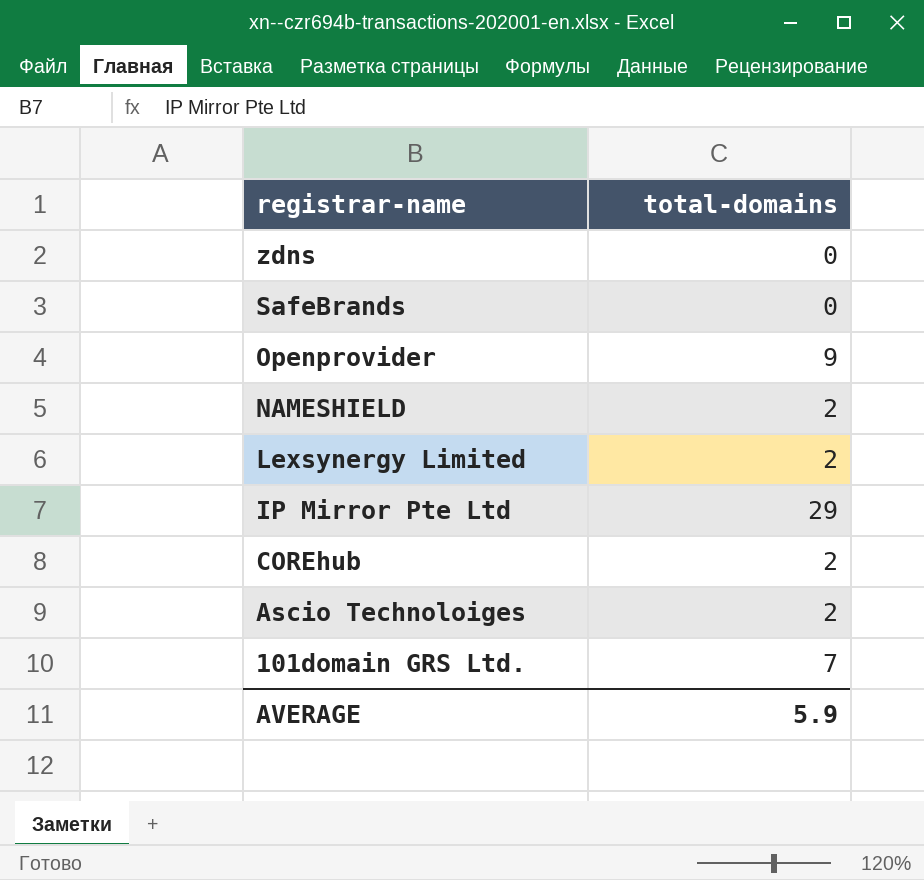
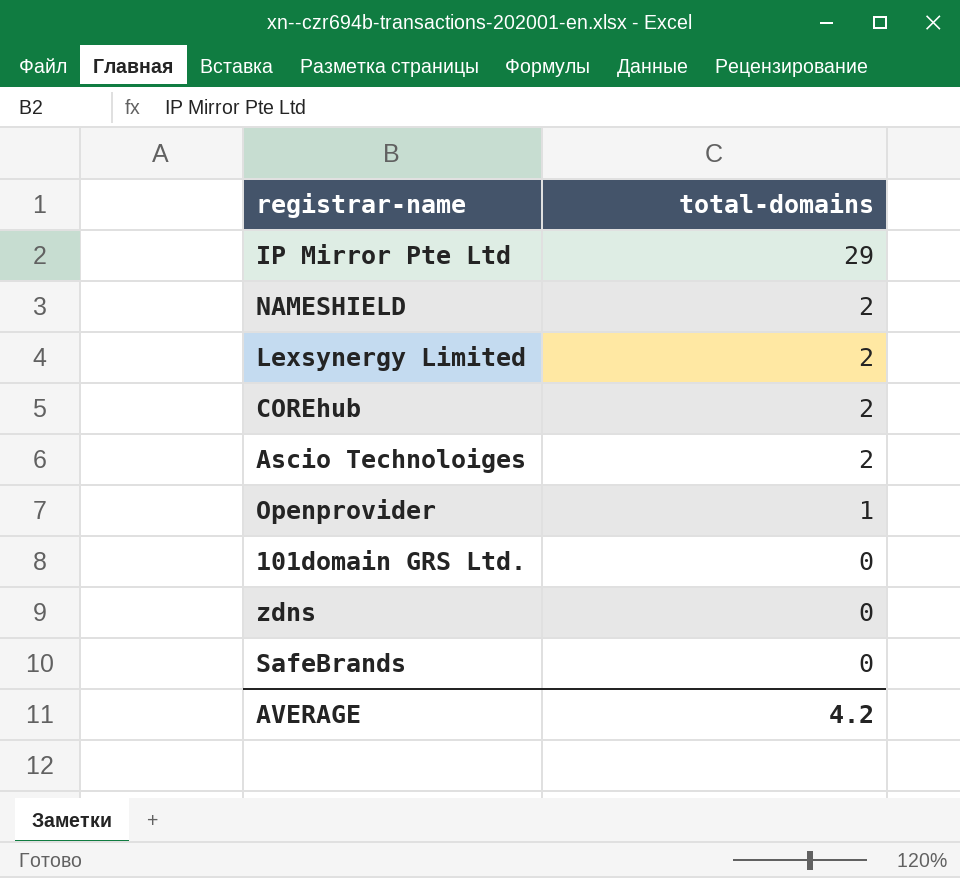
row order: registrar-name descending -> total-domains descending
Openprovider | total-domains: 9 -> 1
101domain GRS Ltd. | total-domains: 7 -> 0
AVERAGE | total-domains: 5.9 -> 4.2

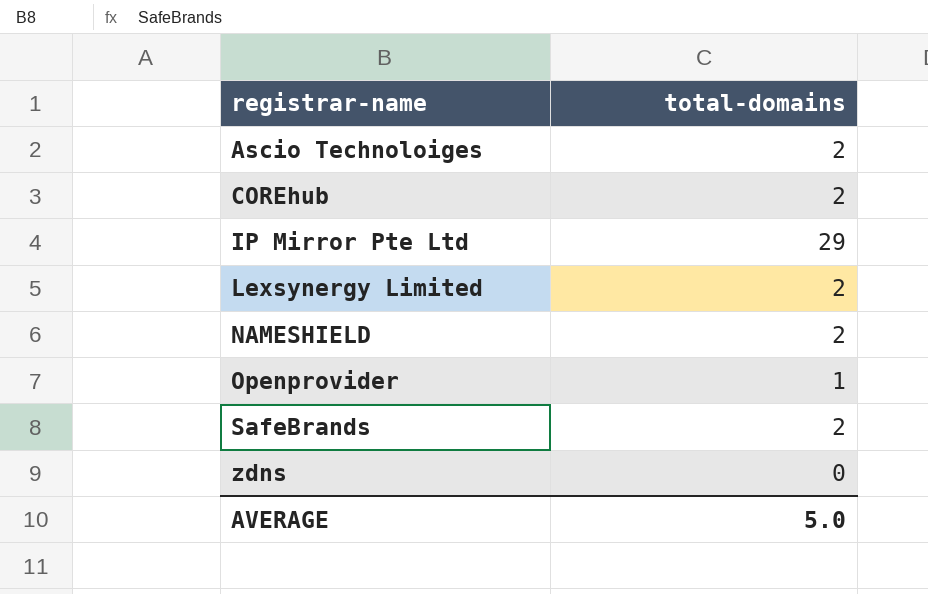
row order: total-domains descending -> registrar-name ascending
row 101domain GRS Ltd.: 0 -> none
SafeBrands | total-domains: 0 -> 2
AVERAGE | total-domains: 4.2 -> 5.0

